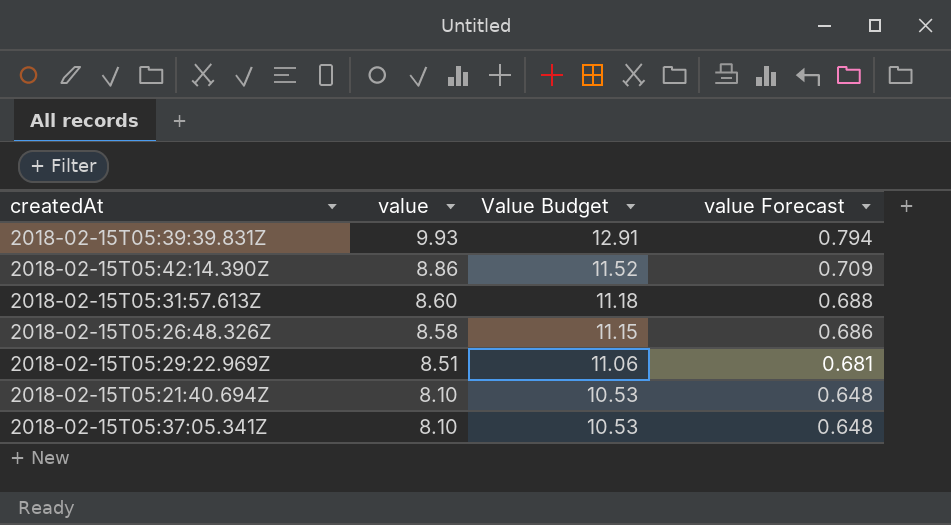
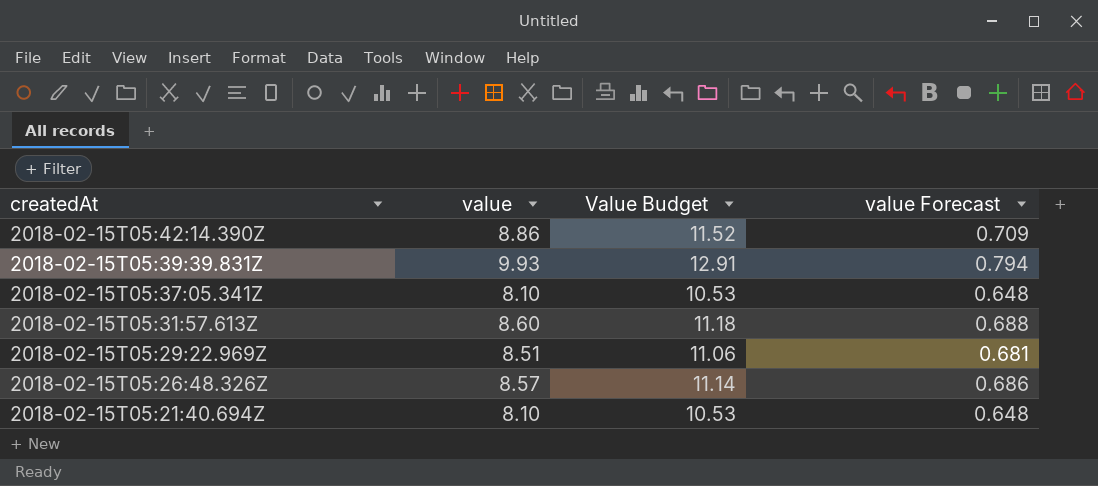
row order: value descending -> createdAt descending
2018-02-15T05:26:48.326Z | value: 8.58 -> 8.57
2018-02-15T05:26:48.326Z | Value Budget: 11.15 -> 11.14

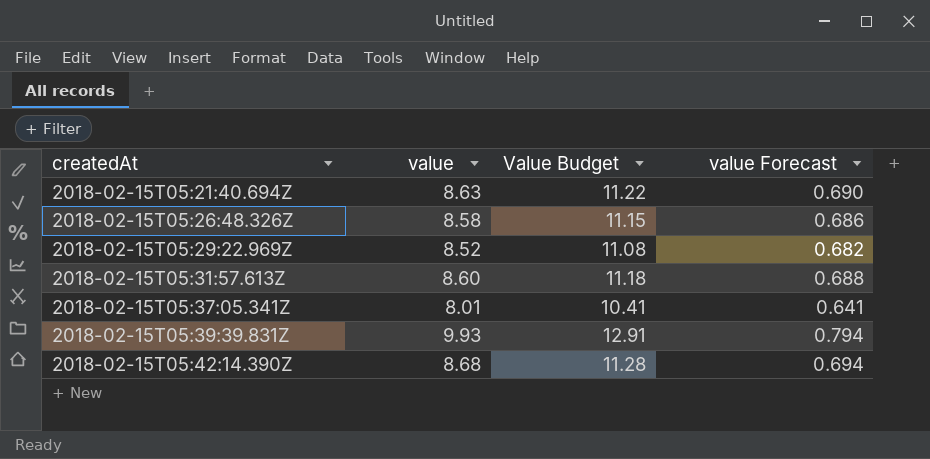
row order: createdAt descending -> createdAt ascending
2018-02-15T05:21:40.694Z | value: 8.10 -> 8.63
2018-02-15T05:21:40.694Z | Value Budget: 10.53 -> 11.22
2018-02-15T05:21:40.694Z | value Forecast: 0.648 -> 0.690
2018-02-15T05:26:48.326Z | value: 8.57 -> 8.58
2018-02-15T05:26:48.326Z | Value Budget: 11.14 -> 11.15
2018-02-15T05:29:22.969Z | value: 8.51 -> 8.52
2018-02-15T05:29:22.969Z | Value Budget: 11.06 -> 11.08
2018-02-15T05:29:22.969Z | value Forecast: 0.681 -> 0.682
2018-02-15T05:37:05.341Z | value: 8.10 -> 8.01
2018-02-15T05:37:05.341Z | Value Budget: 10.53 -> 10.41
2018-02-15T05:37:05.341Z | value Forecast: 0.648 -> 0.641
2018-02-15T05:42:14.390Z | value: 8.86 -> 8.68
2018-02-15T05:42:14.390Z | Value Budget: 11.52 -> 11.28
2018-02-15T05:42:14.390Z | value Forecast: 0.709 -> 0.694

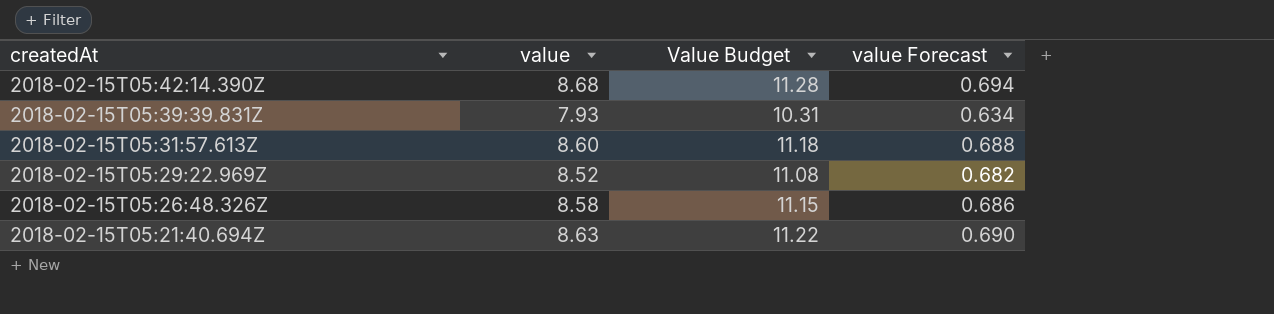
row order: createdAt ascending -> createdAt descending
row 2018-02-15T05:37:05.341Z: 8.01 | 10.41 | 0.641 -> none
2018-02-15T05:39:39.831Z | value: 9.93 -> 7.93
2018-02-15T05:39:39.831Z | Value Budget: 12.91 -> 10.31
2018-02-15T05:39:39.831Z | value Forecast: 0.794 -> 0.634

